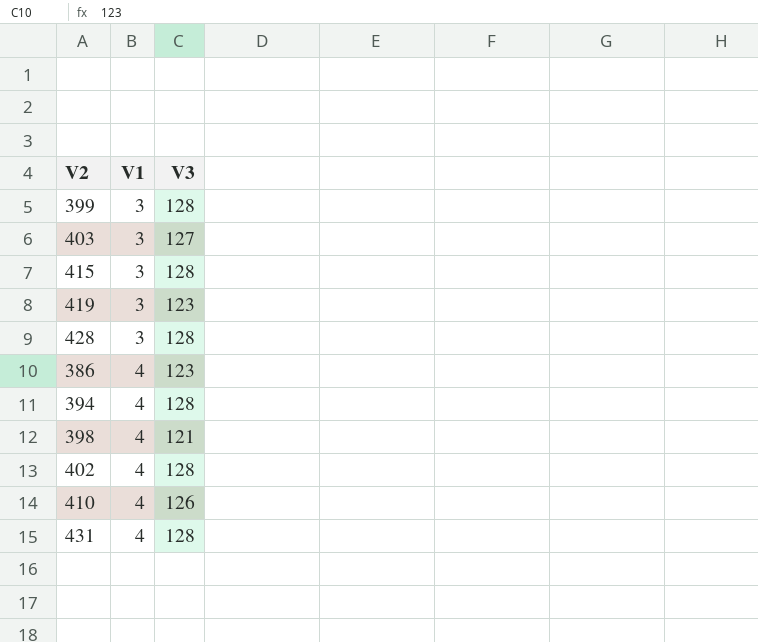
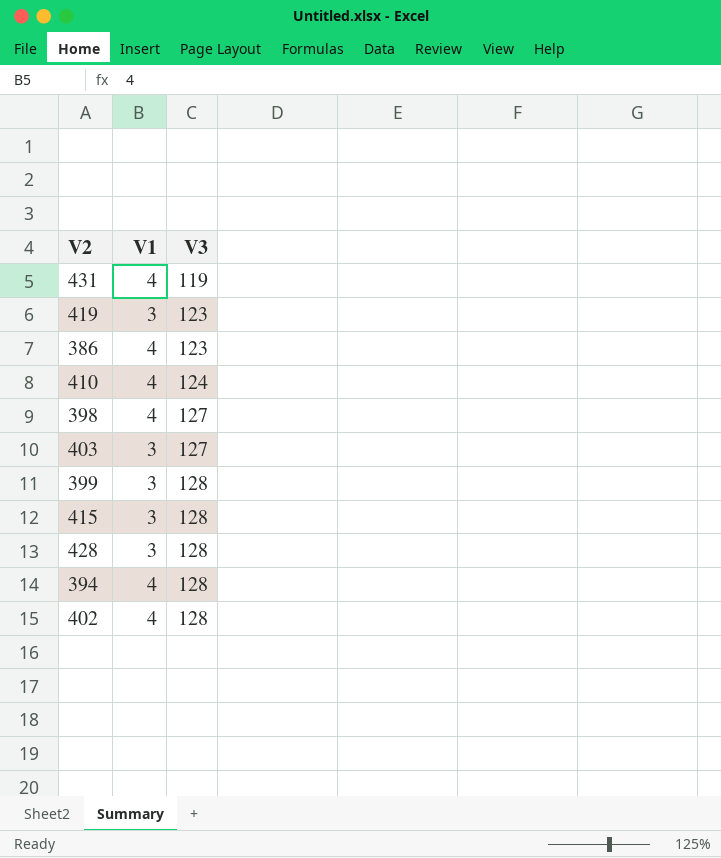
row order: V1 ascending -> V3 ascending
431 | V3: 128 -> 119
410 | V3: 126 -> 124
398 | V3: 121 -> 127

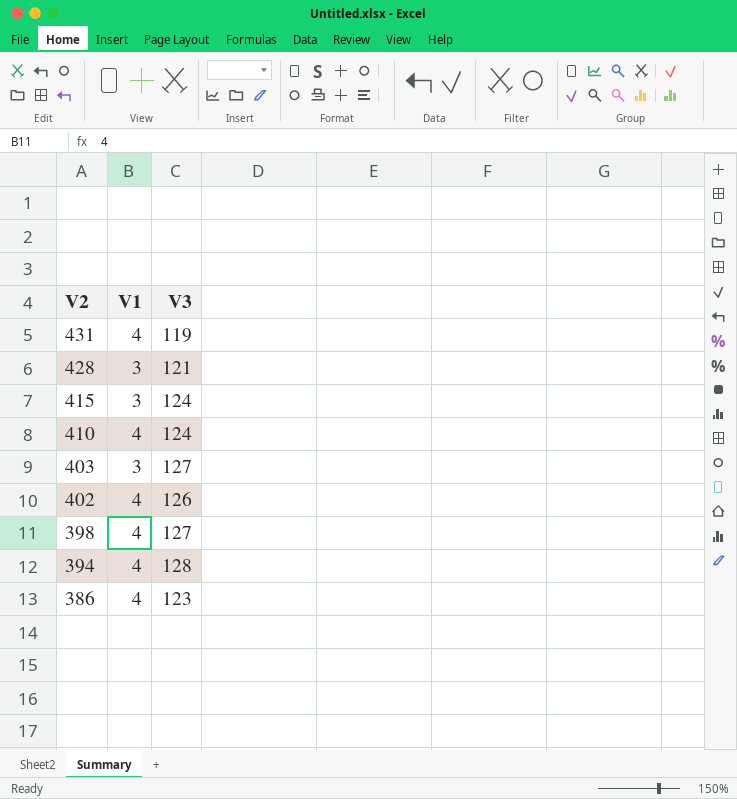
row order: V3 ascending -> V2 descending
row 419: 3 | 123 -> none
row 399: 3 | 128 -> none
428 | V3: 128 -> 121
415 | V3: 128 -> 124
402 | V3: 128 -> 126

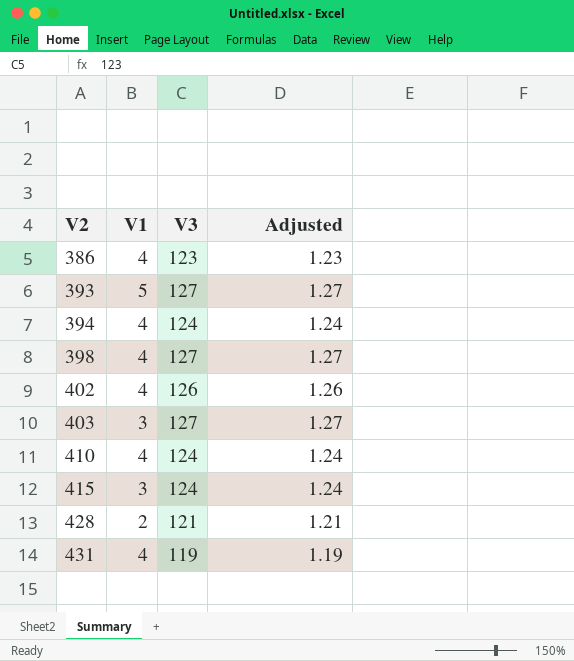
row order: V2 descending -> V2 ascending
column Adjusted | formula: none -> [V3] * 0.01
row 393: none -> 5 | 127 | 1.27
394 | V3: 128 -> 124
428 | V1: 3 -> 2

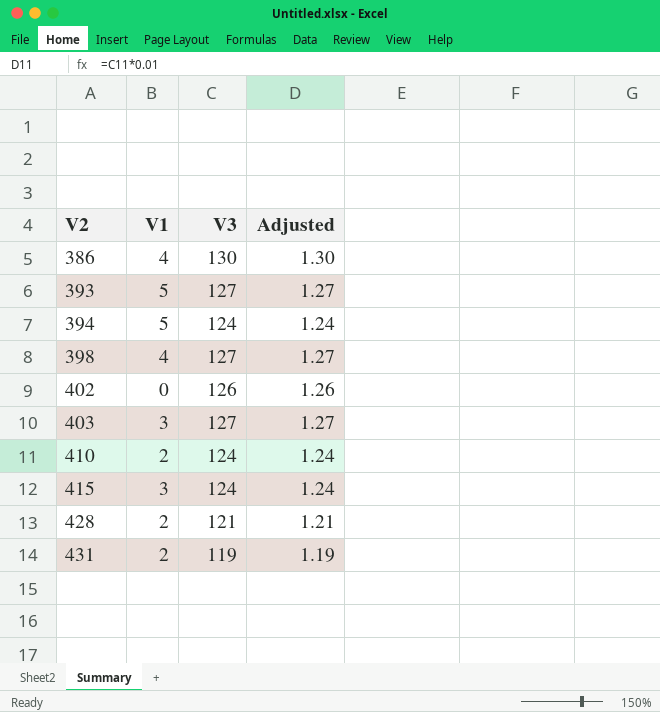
386 | V3: 123 -> 130
386 | Adjusted: 1.23 -> 1.30
394 | V1: 4 -> 5
402 | V1: 4 -> 0
410 | V1: 4 -> 2
431 | V1: 4 -> 2

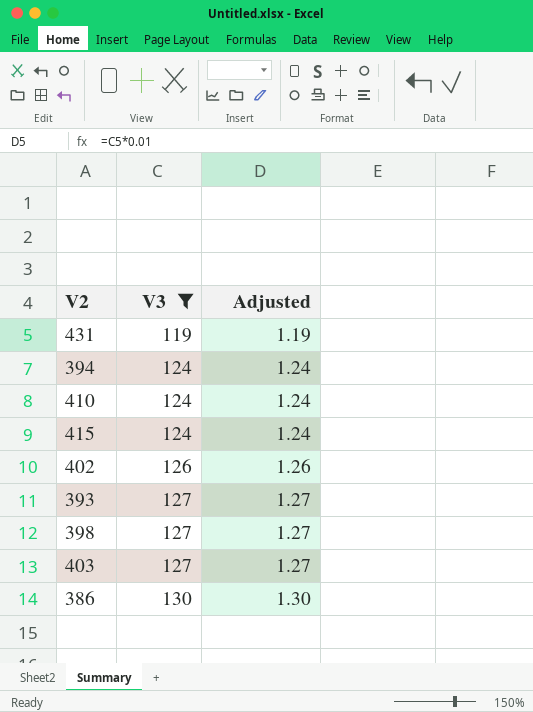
filter: none -> V3 != 121
row order: V2 ascending -> V3 ascending
column V1 | position: 2 -> none

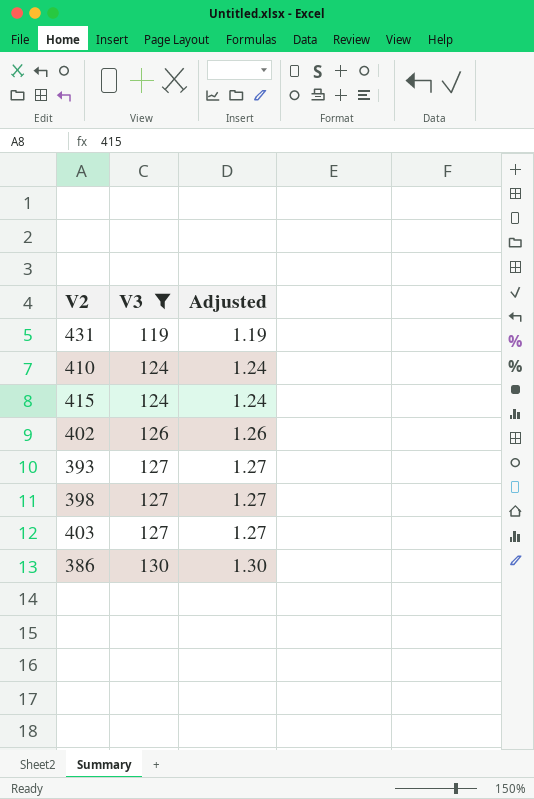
row 394: 124 | 1.24 -> none

